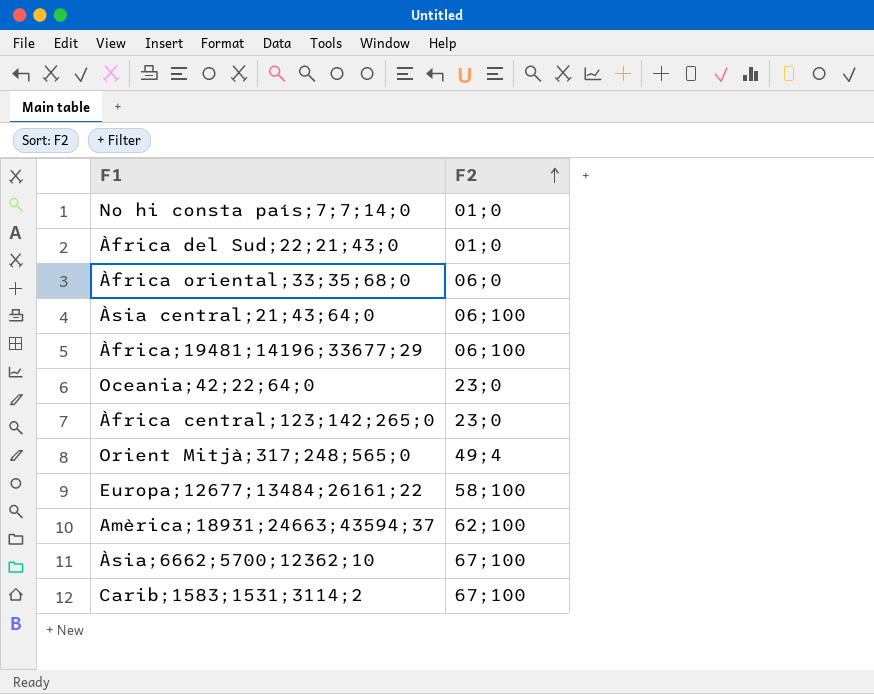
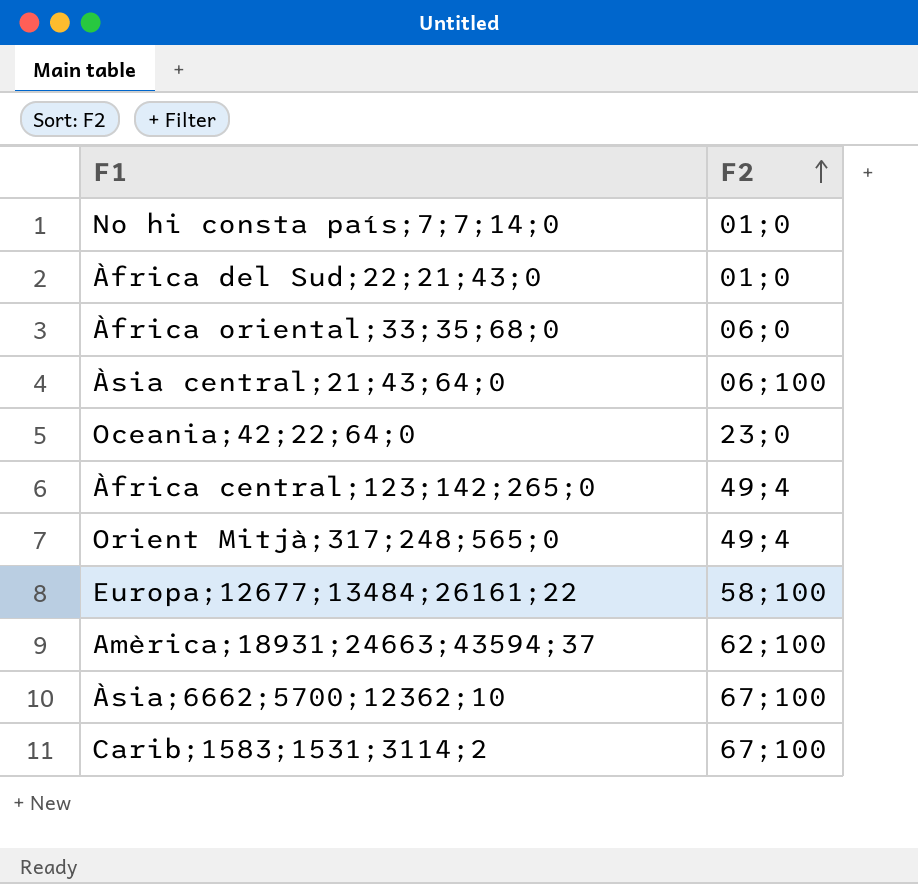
row Àfrica;19481;14196;33677;29: 06;100 -> none
Àfrica central;123;142;265;0 | F2: 23;0 -> 49;4

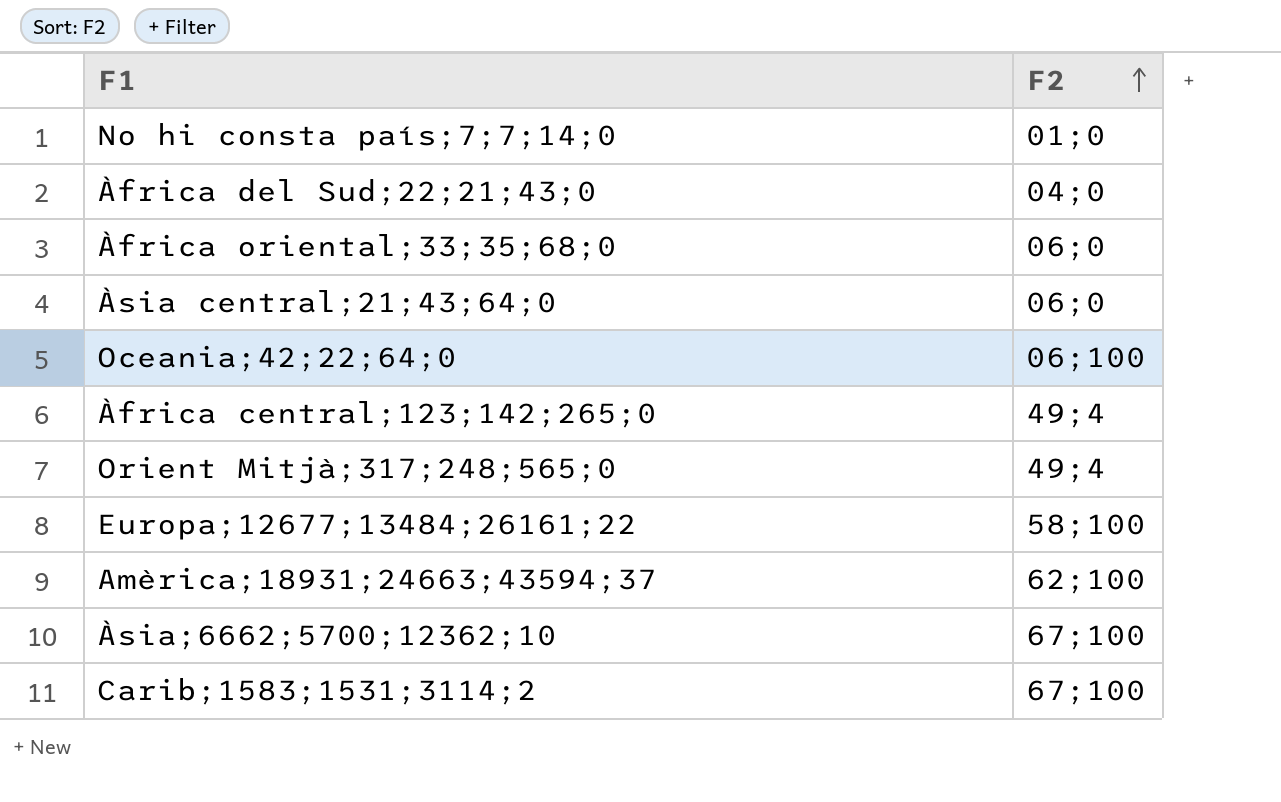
Àfrica del Sud;22;21;43;0 | F2: 01;0 -> 04;0
Àsia central;21;43;64;0 | F2: 06;100 -> 06;0
Oceania;42;22;64;0 | F2: 23;0 -> 06;100

